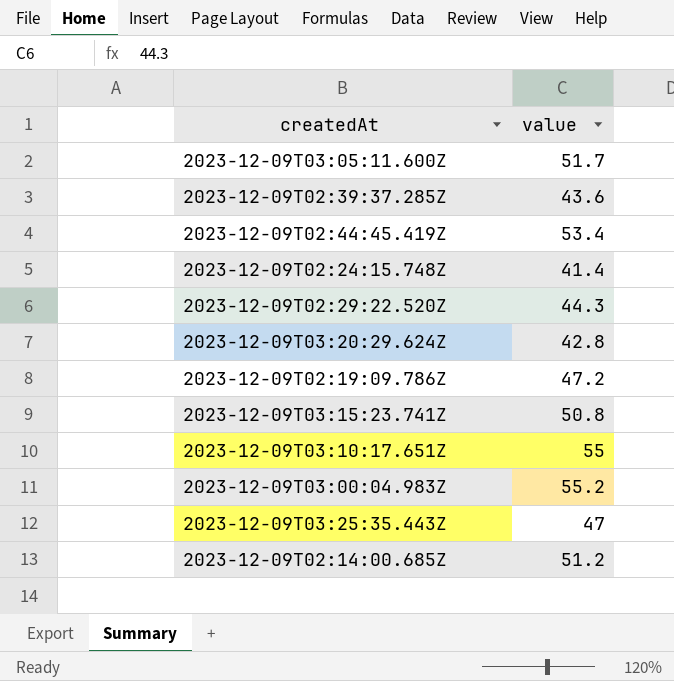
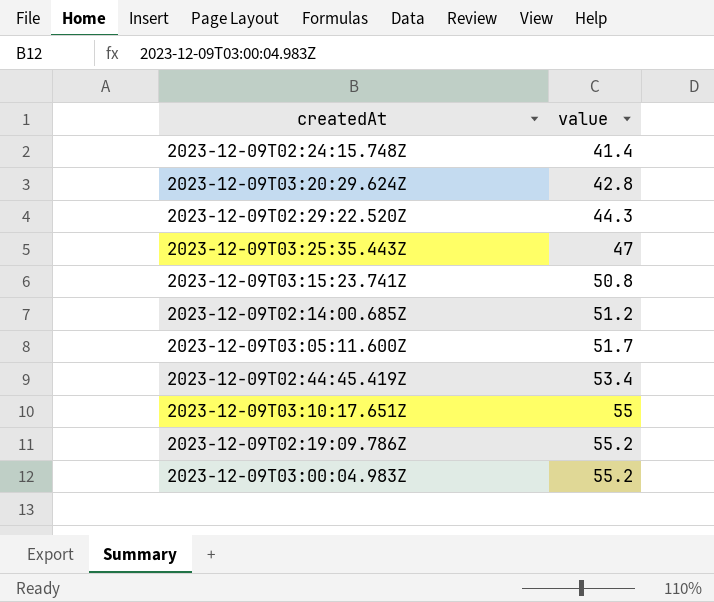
row order: none -> value ascending
row 2023-12-09T02:39:37.285Z: 43.6 -> none
2023-12-09T02:19:09.786Z | value: 47.2 -> 55.2

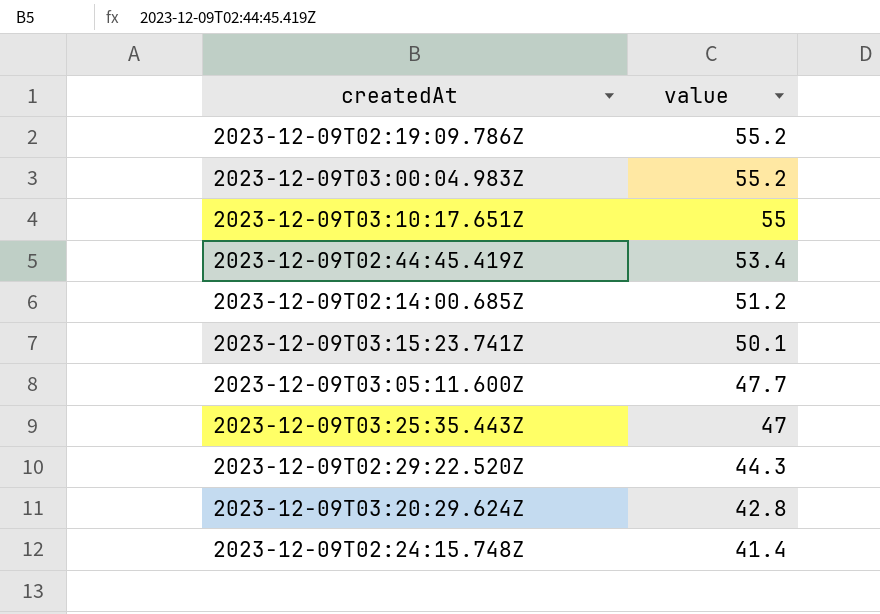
row order: value ascending -> value descending
2023-12-09T03:15:23.741Z | value: 50.8 -> 50.1
2023-12-09T03:05:11.600Z | value: 51.7 -> 47.7

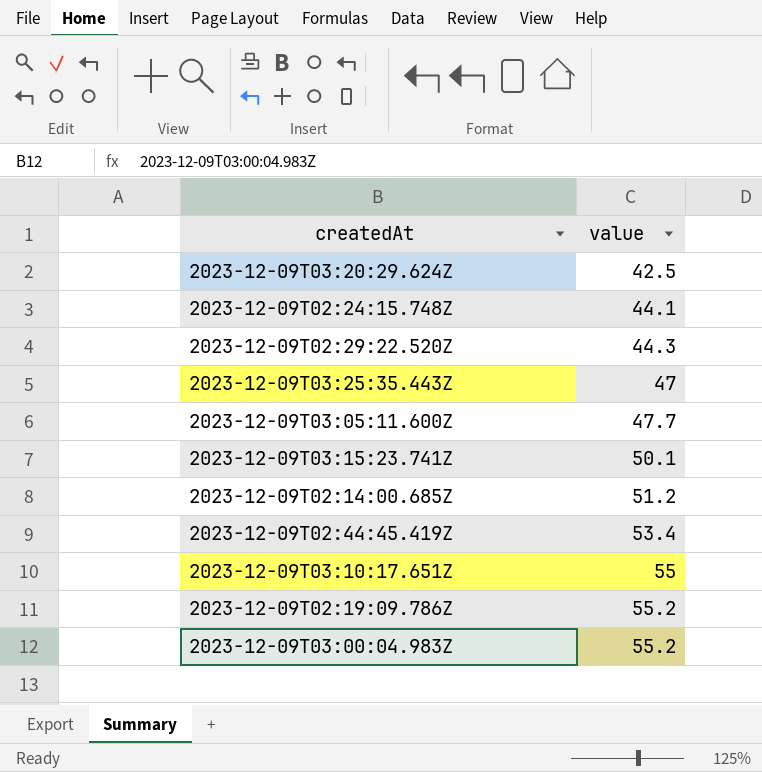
row order: value descending -> value ascending
2023-12-09T03:20:29.624Z | value: 42.8 -> 42.5
2023-12-09T02:24:15.748Z | value: 41.4 -> 44.1

